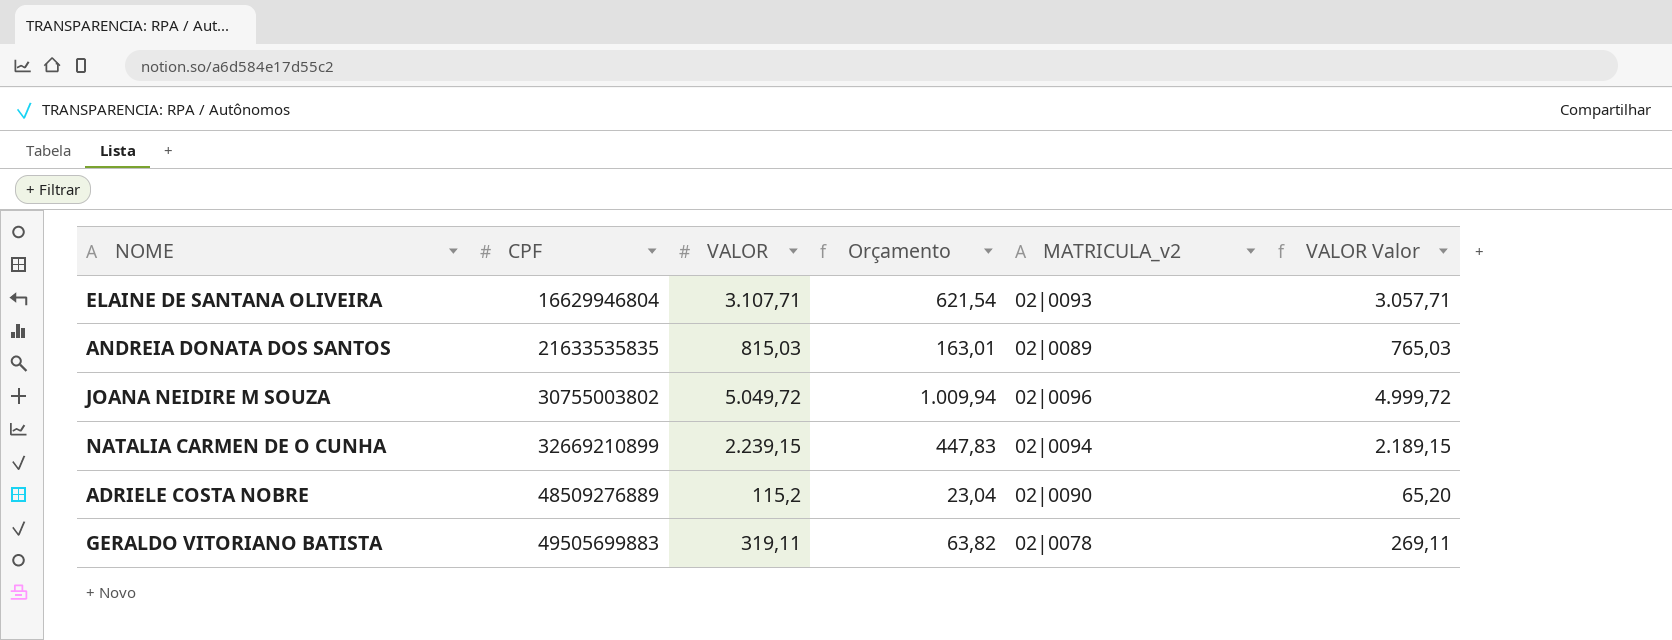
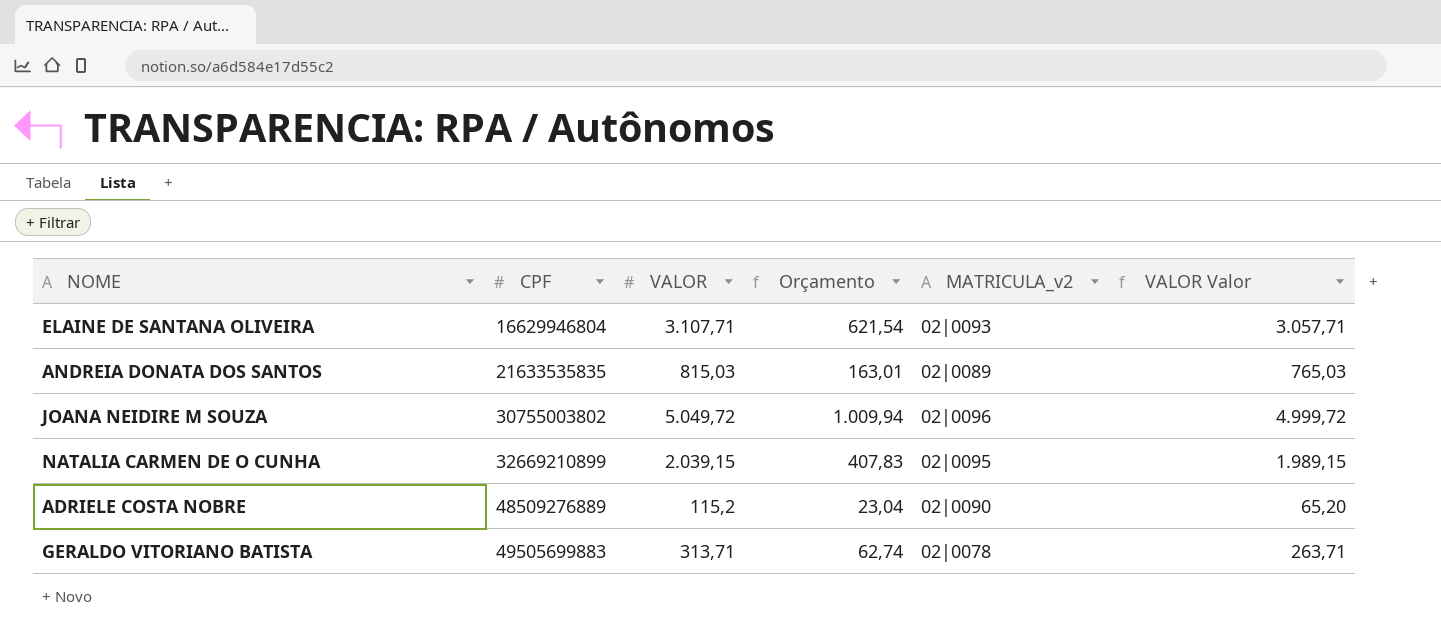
NATALIA CARMEN DE O CUNHA | VALOR: 2.239,15 -> 2.039,15
NATALIA CARMEN DE O CUNHA | Orçamento: 447,83 -> 407,83
NATALIA CARMEN DE O CUNHA | MATRICULA_v2: 02|0094 -> 02|0095
NATALIA CARMEN DE O CUNHA | VALOR Valor: 2.189,15 -> 1.989,15
GERALDO VITORIANO BATISTA | VALOR: 319,11 -> 313,71
GERALDO VITORIANO BATISTA | Orçamento: 63,82 -> 62,74
GERALDO VITORIANO BATISTA | VALOR Valor: 269,11 -> 263,71

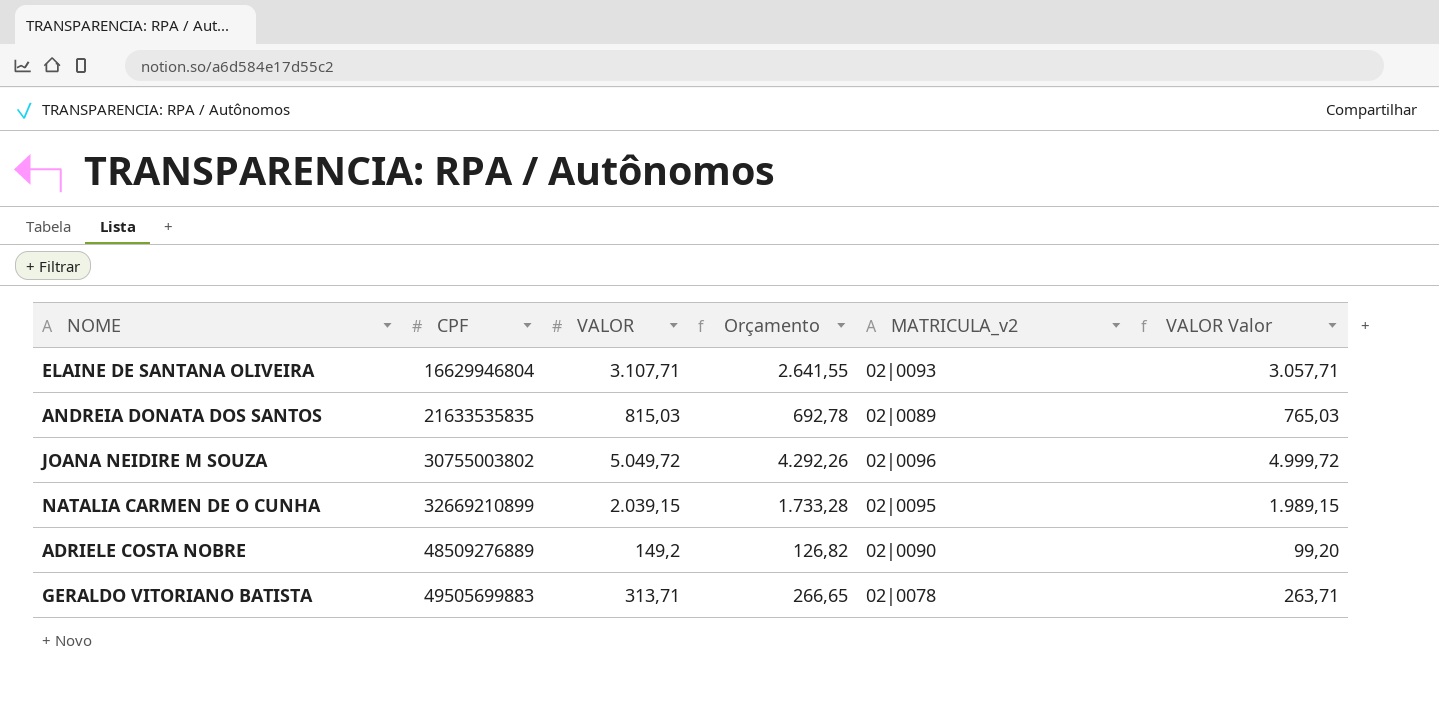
column Orçamento | formula: [VALOR] * 0,2 -> [VALOR] * 0,85
ADRIELE COSTA NOBRE | VALOR: 115,2 -> 149,2
ADRIELE COSTA NOBRE | VALOR Valor: 65,20 -> 99,20

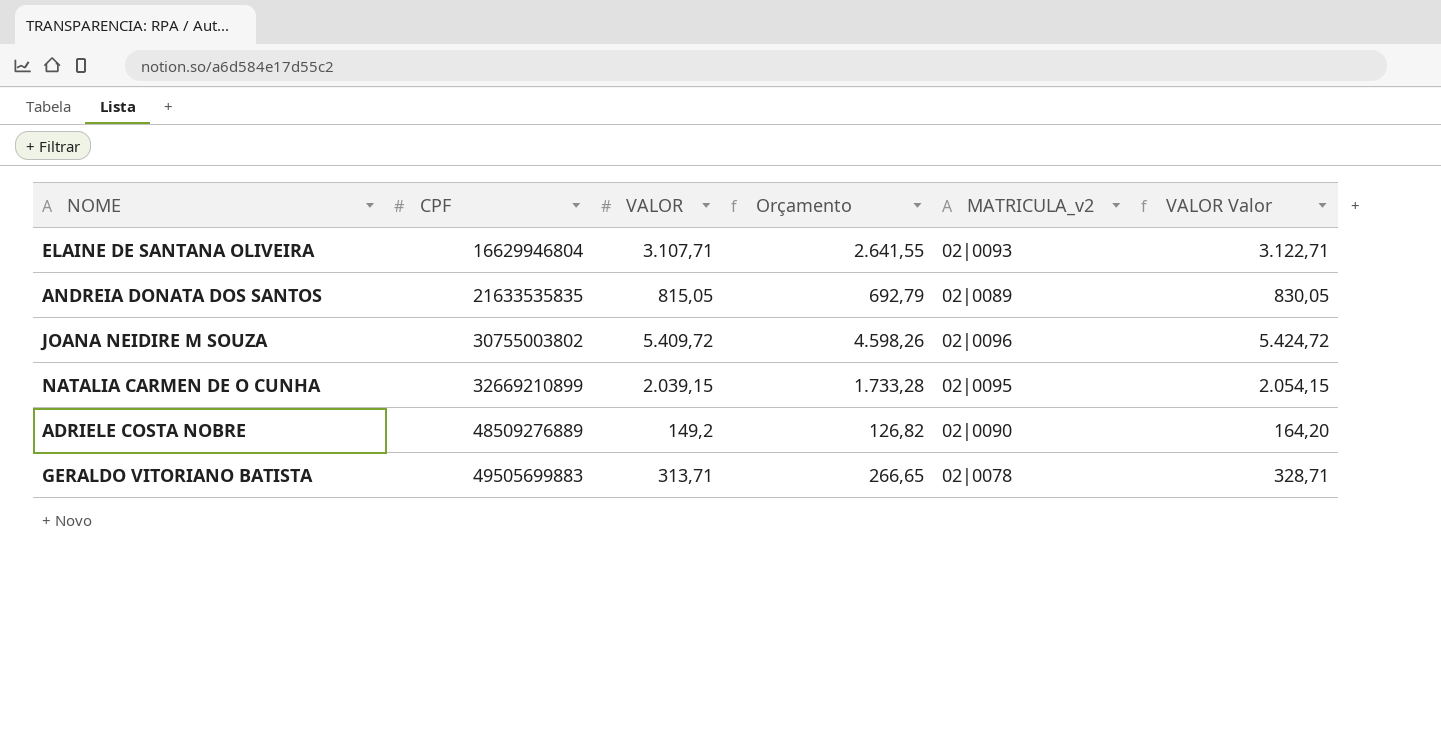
column VALOR Valor | formula: [VALOR] - 50 -> [VALOR] + 15
ANDREIA DONATA DOS SANTOS | VALOR: 815,03 -> 815,05
ANDREIA DONATA DOS SANTOS | Orçamento: 692,78 -> 692,79
JOANA NEIDIRE M SOUZA | VALOR: 5.049,72 -> 5.409,72
JOANA NEIDIRE M SOUZA | Orçamento: 4.292,26 -> 4.598,26

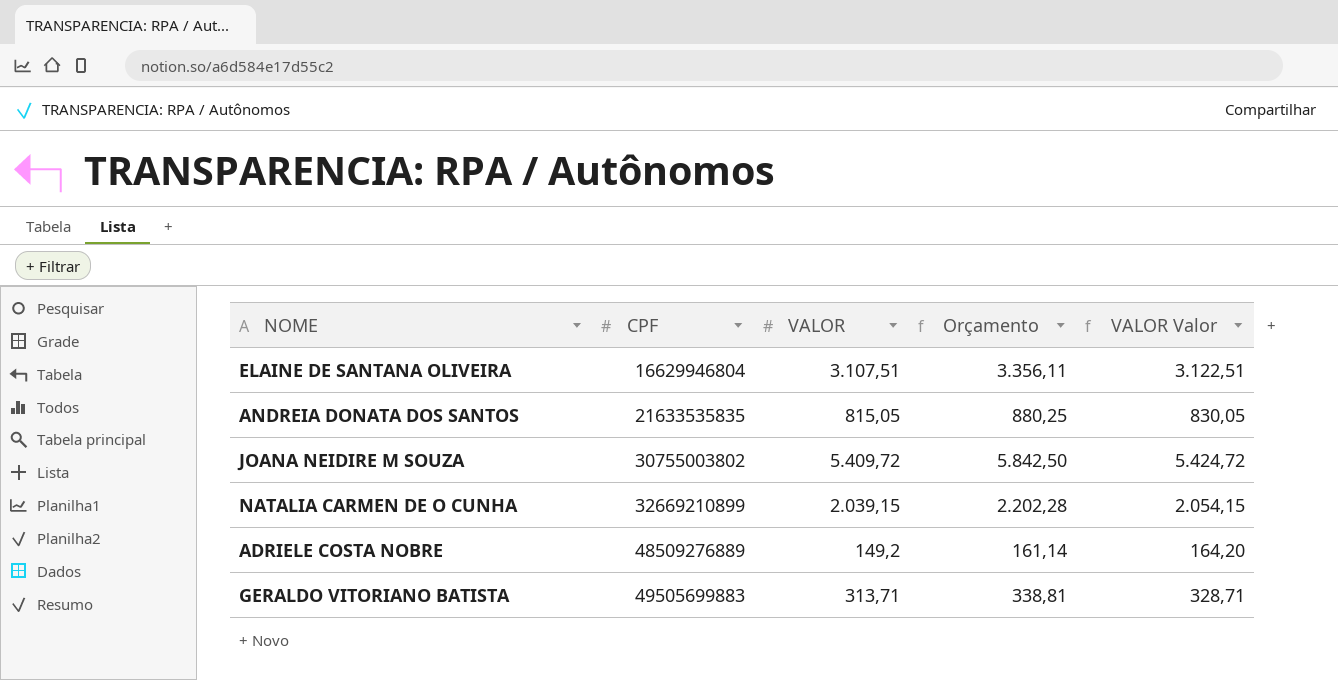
column MATRICULA_v2 | position: 5 -> none
column Orçamento | formula: [VALOR] * 0,85 -> [VALOR] * 1,08
ELAINE DE SANTANA OLIVEIRA | VALOR: 3.107,71 -> 3.107,51
ELAINE DE SANTANA OLIVEIRA | VALOR Valor: 3.122,71 -> 3.122,51

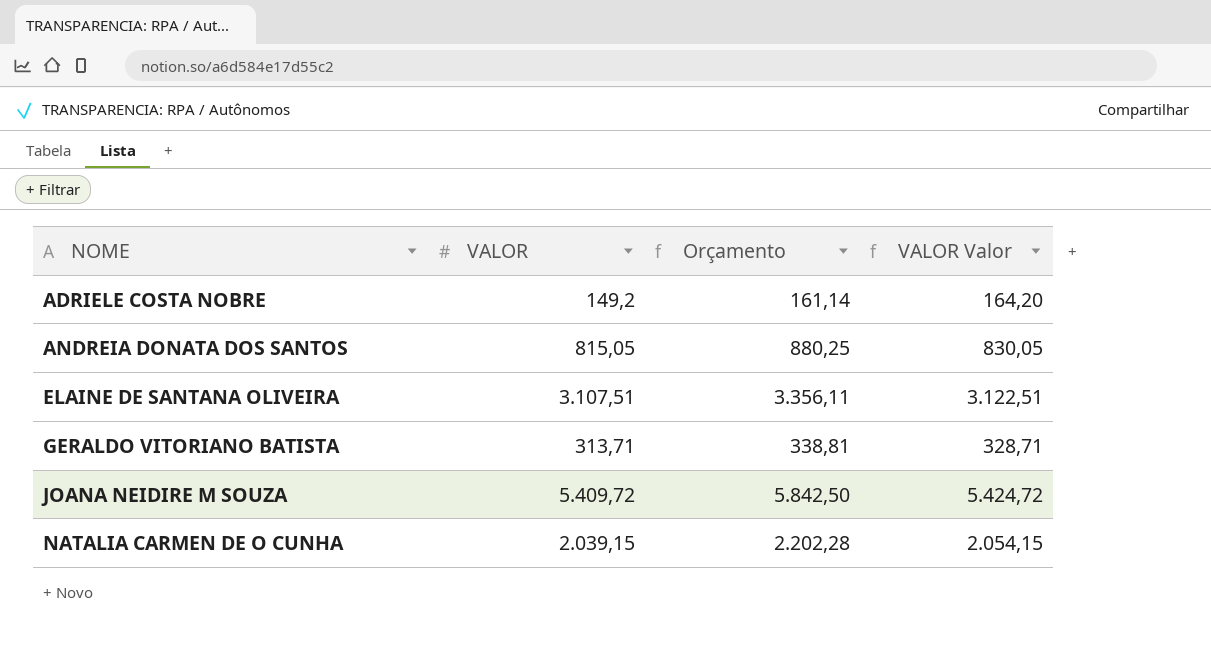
row order: CPF ascending -> NOME ascending
column CPF | position: 2 -> none

